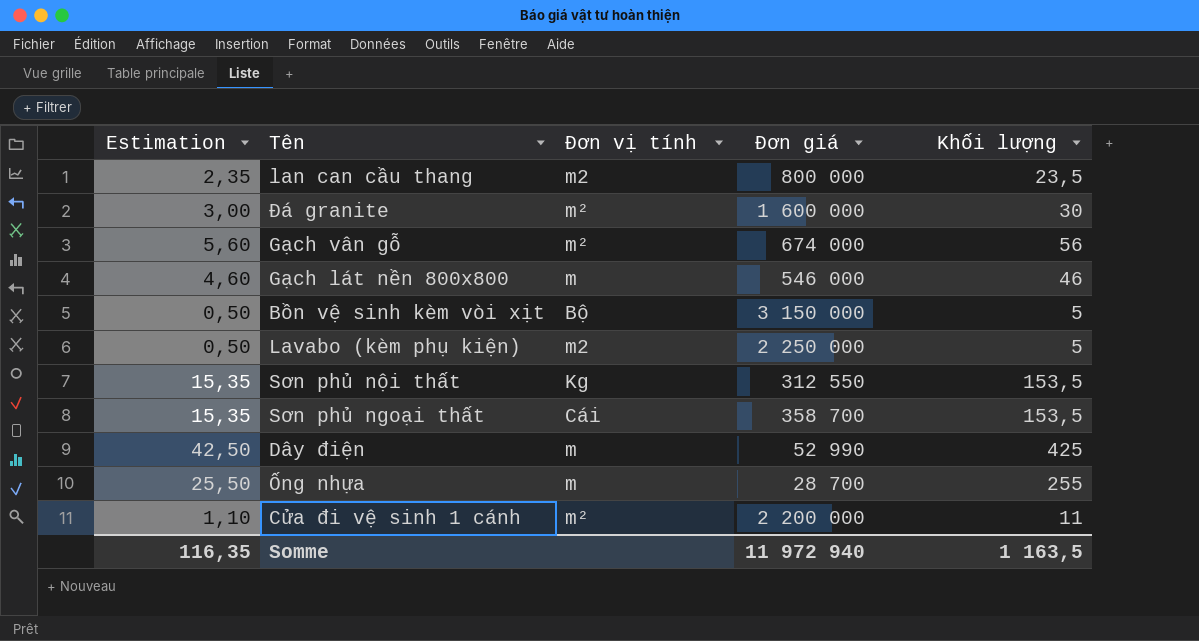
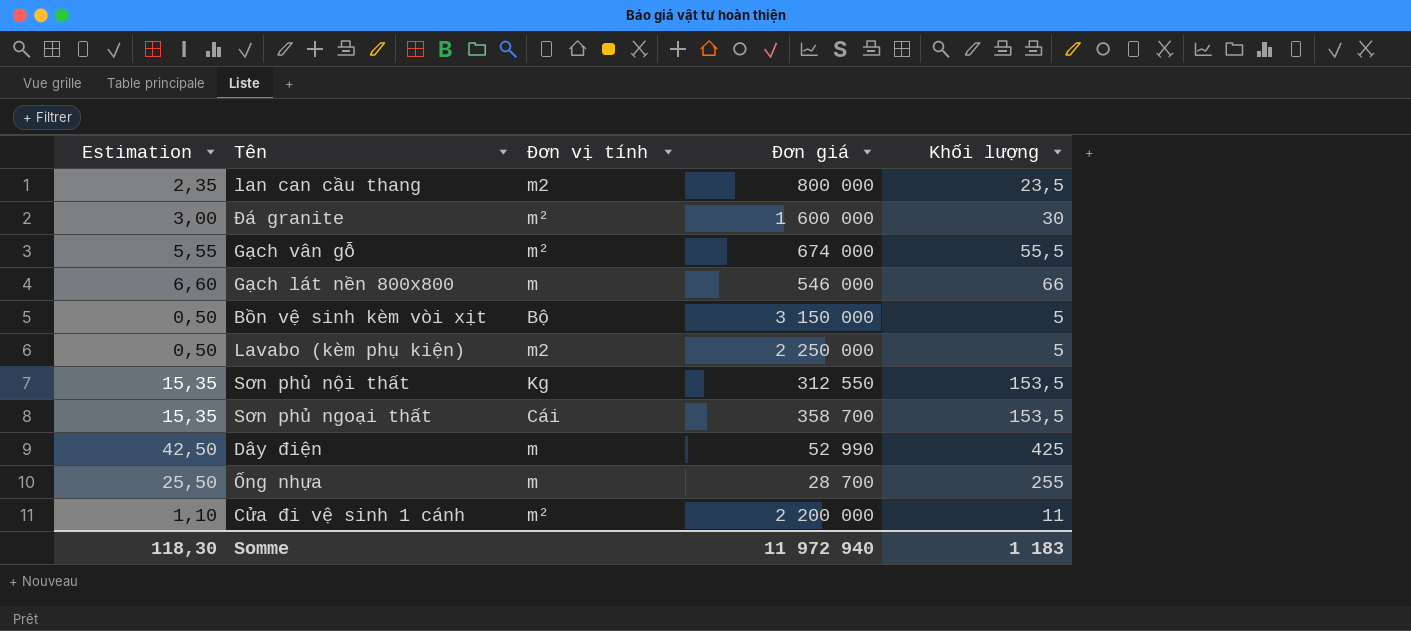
Gạch vân gỗ | Estimation: 5,60 -> 5,55
Gạch vân gỗ | Khối lượng: 56 -> 55,5
Gạch lát nền 800x800 | Estimation: 4,60 -> 6,60
Gạch lát nền 800x800 | Khối lượng: 46 -> 66
Somme | Estimation: 116,35 -> 118,30
Somme | Khối lượng: 1 163,5 -> 1 183

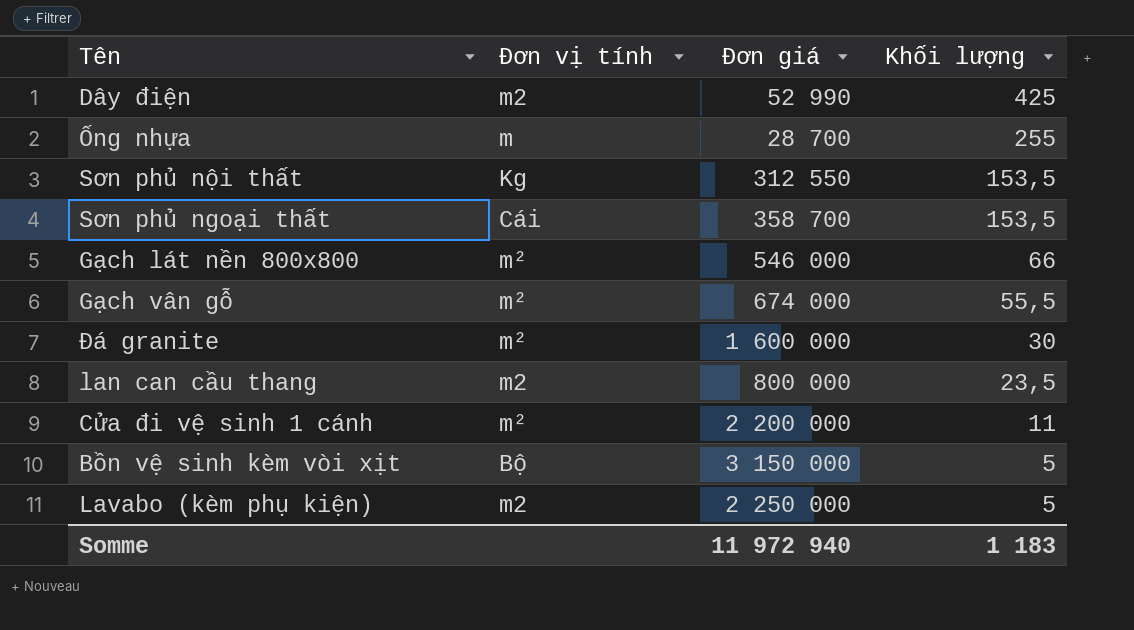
row order: none -> Khối lượng descending
column Estimation | formula: [Khối lượng] * 0,1 -> none
Dây điện | Đơn vị tính: m -> m2
Gạch lát nền 800x800 | Đơn vị tính: m -> m²

